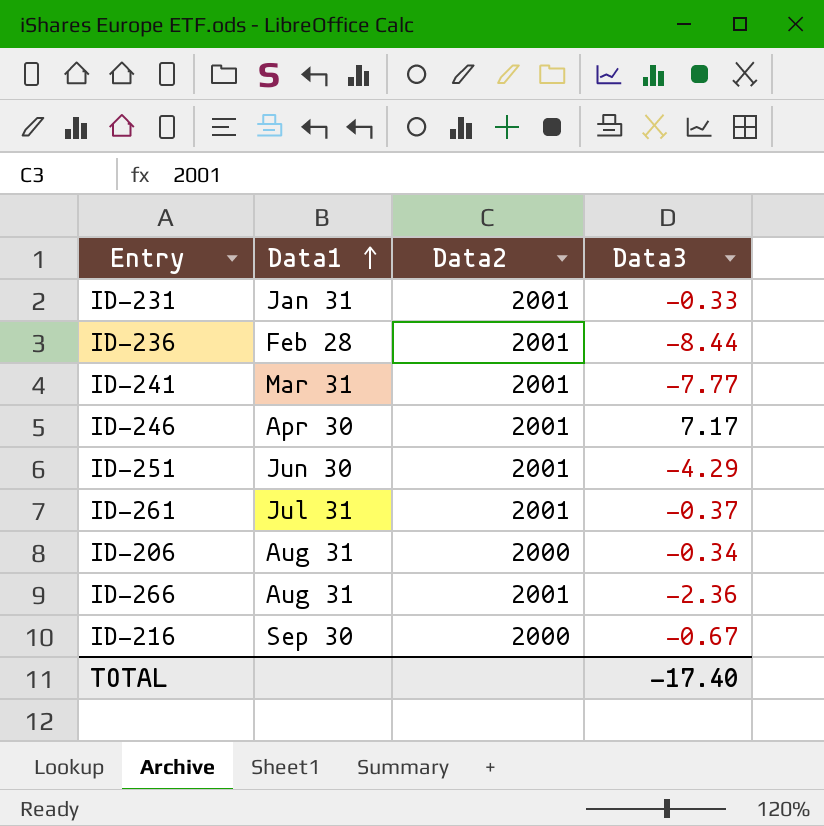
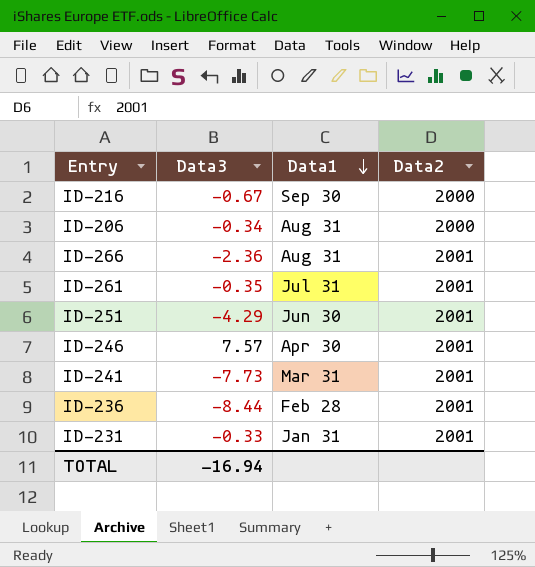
row order: Data1 ascending -> Data1 descending
column Data3 | position: 4 -> 2
ID-261 | Data3: -0.37 -> -0.35
ID-246 | Data3: 7.17 -> 7.57
ID-241 | Data3: -7.77 -> -7.73
TOTAL | Data3: -17.40 -> -16.94

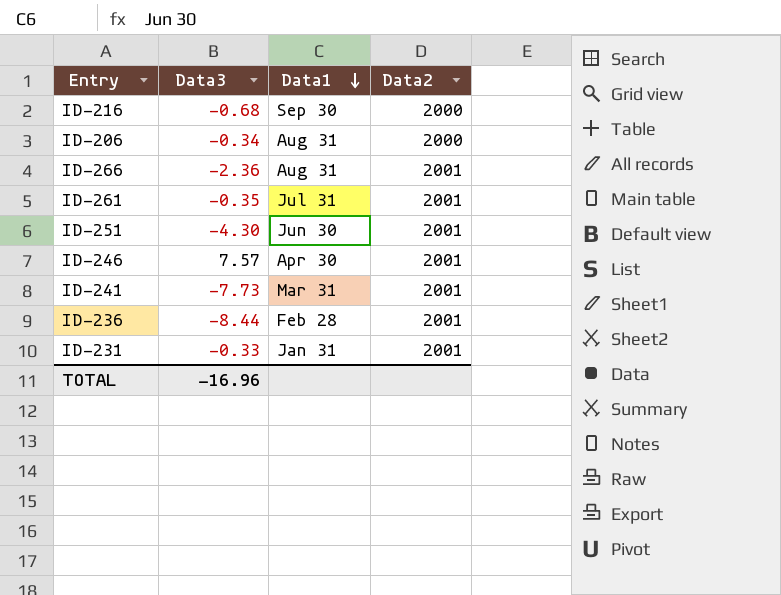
ID-216 | Data3: -0.67 -> -0.68
ID-251 | Data3: -4.29 -> -4.30
TOTAL | Data3: -16.94 -> -16.96

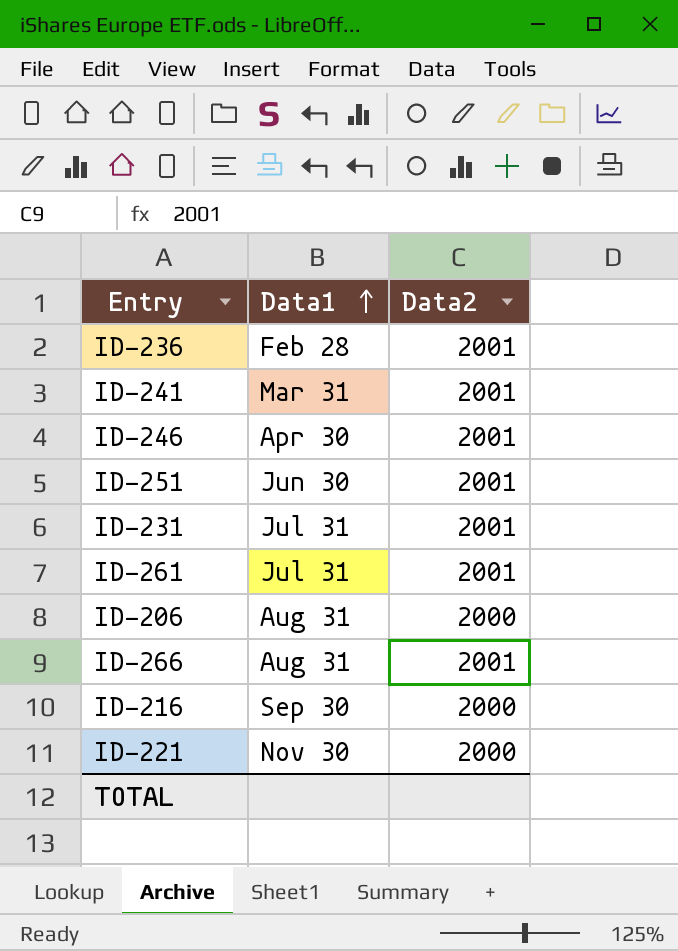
row order: Data1 descending -> Data1 ascending
column Data3 | position: 2 -> none
ID-231 | Data1: Jan 31 -> Jul 31
row ID-221: none -> Nov 30 | 2000

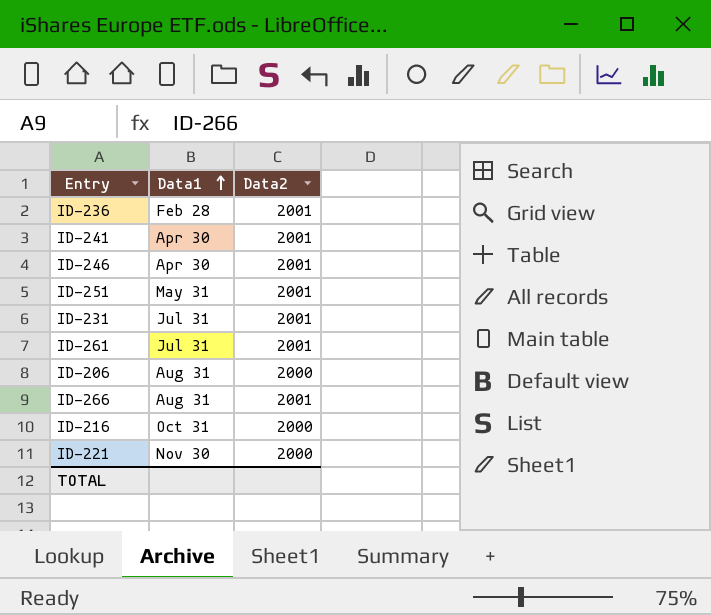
ID-241 | Data1: Mar 31 -> Apr 30
ID-251 | Data1: Jun 30 -> May 31
ID-216 | Data1: Sep 30 -> Oct 31

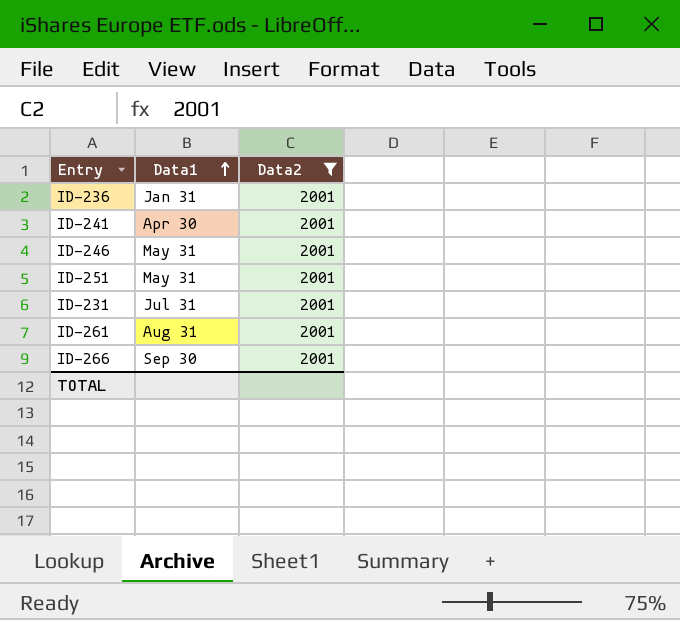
filter: none -> Data2 = 2001
ID-236 | Data1: Feb 28 -> Jan 31
ID-246 | Data1: Apr 30 -> May 31
ID-261 | Data1: Jul 31 -> Aug 31
ID-266 | Data1: Aug 31 -> Sep 30

